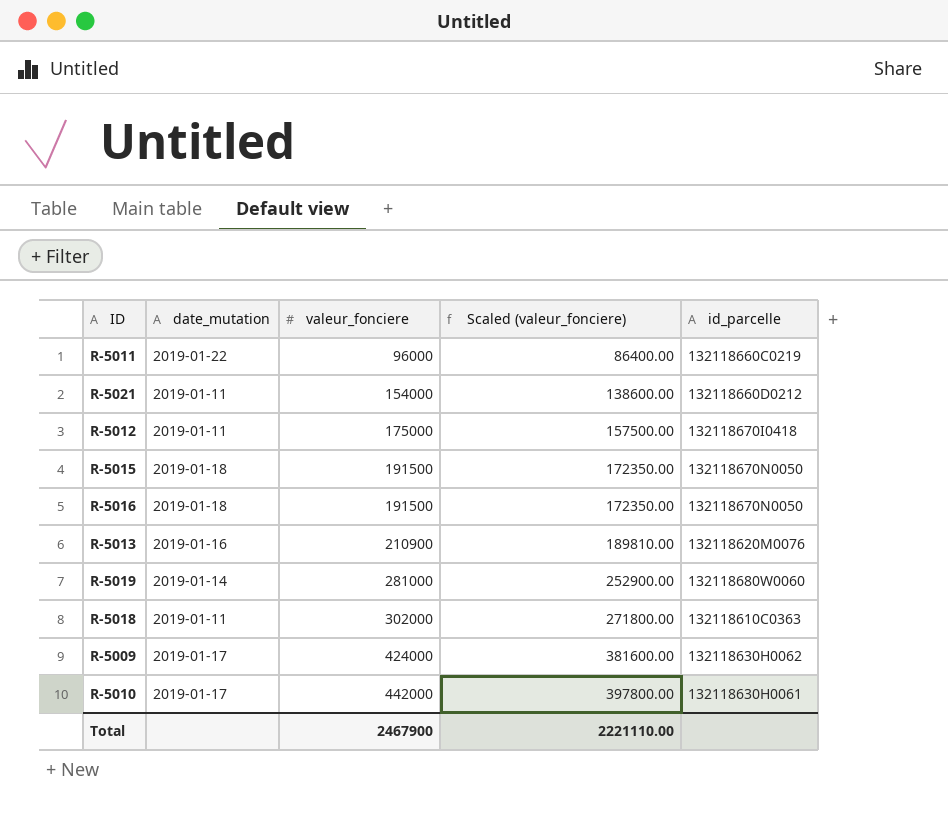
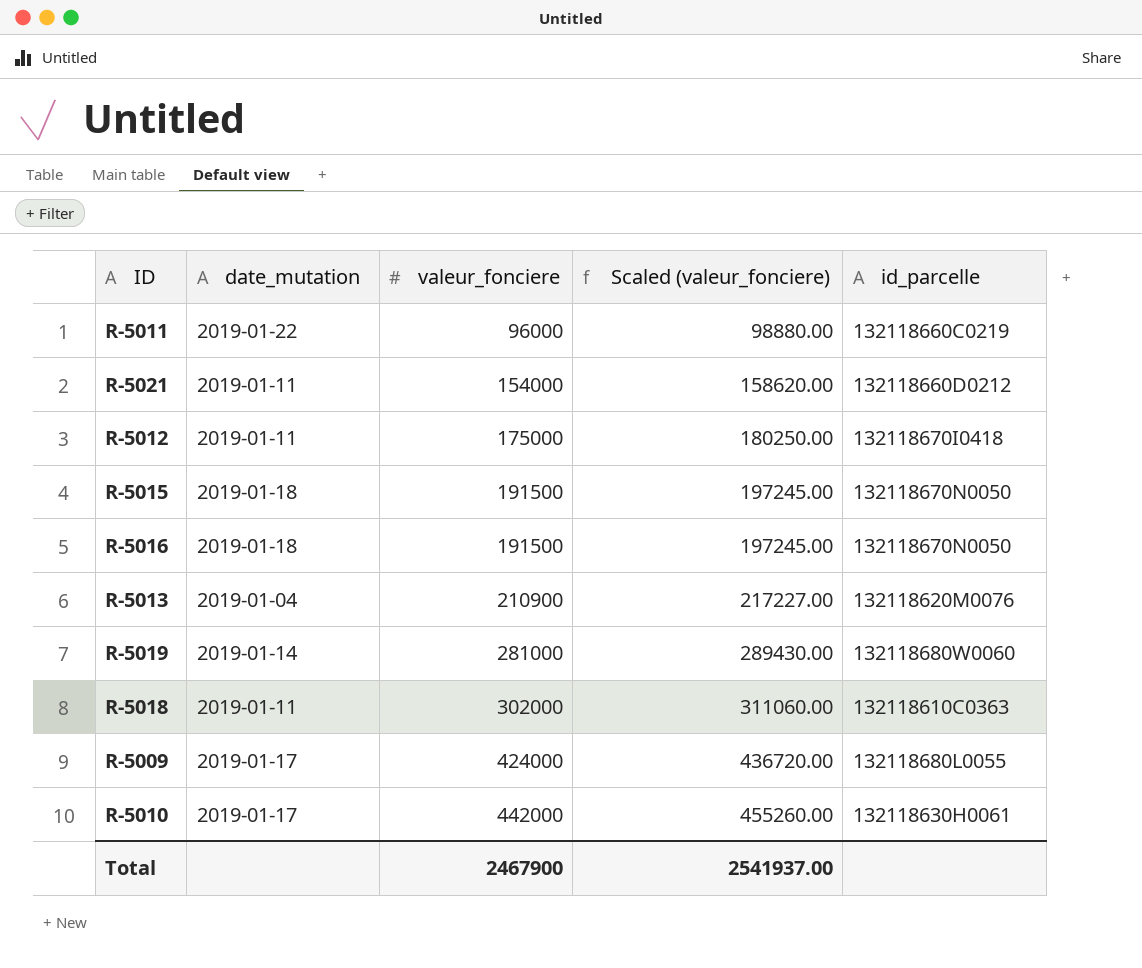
column Scaled (valeur_fonciere) | formula: [valeur_fonciere] * 0.9 -> [valeur_fonciere] * 1.03
R-5013 | date_mutation: 2019-01-16 -> 2019-01-04
R-5009 | id_parcelle: 132118630H0062 -> 132118680L0055
Total | Scaled (valeur_fonciere): 2221110.00 -> 2541937.00

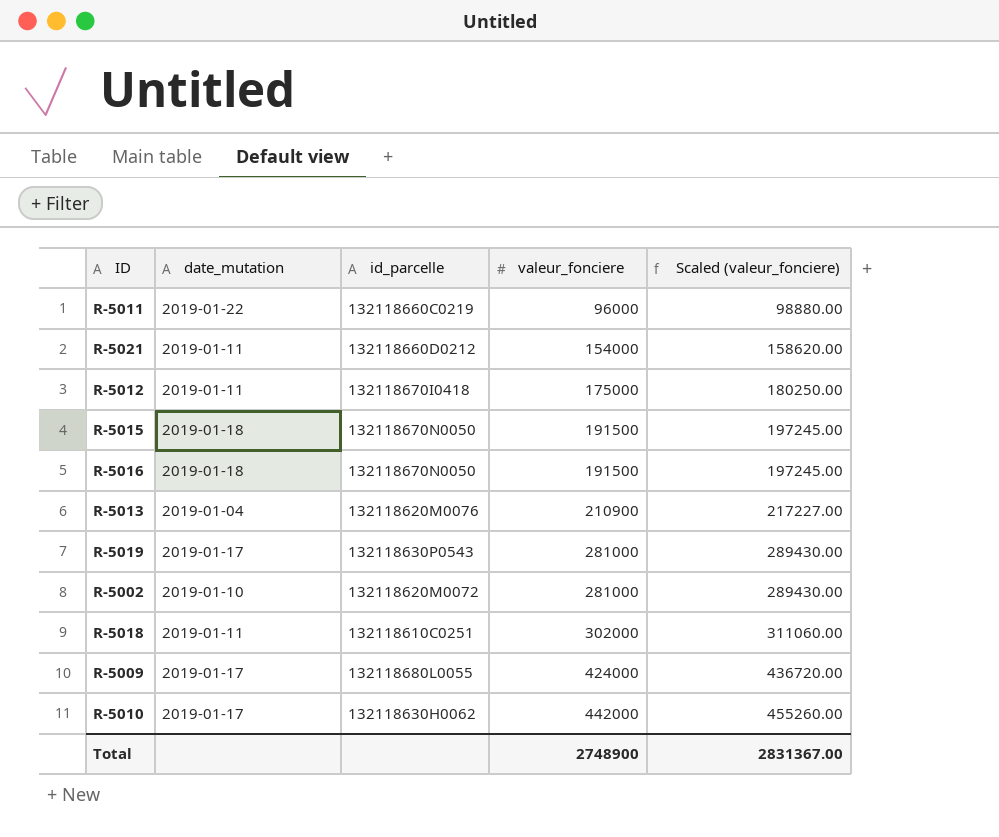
column id_parcelle | position: 5 -> 3
R-5019 | date_mutation: 2019-01-14 -> 2019-01-17
R-5019 | id_parcelle: 132118680W0060 -> 132118630P0543
row R-5002: none -> 2019-01-10 | 132118620M0072 | 281000 | 289430.00
R-5018 | id_parcelle: 132118610C0363 -> 132118610C0251
R-5010 | id_parcelle: 132118630H0061 -> 132118630H0062
Total | valeur_fonciere: 2467900 -> 2748900
Total | Scaled (valeur_fonciere): 2541937.00 -> 2831367.00

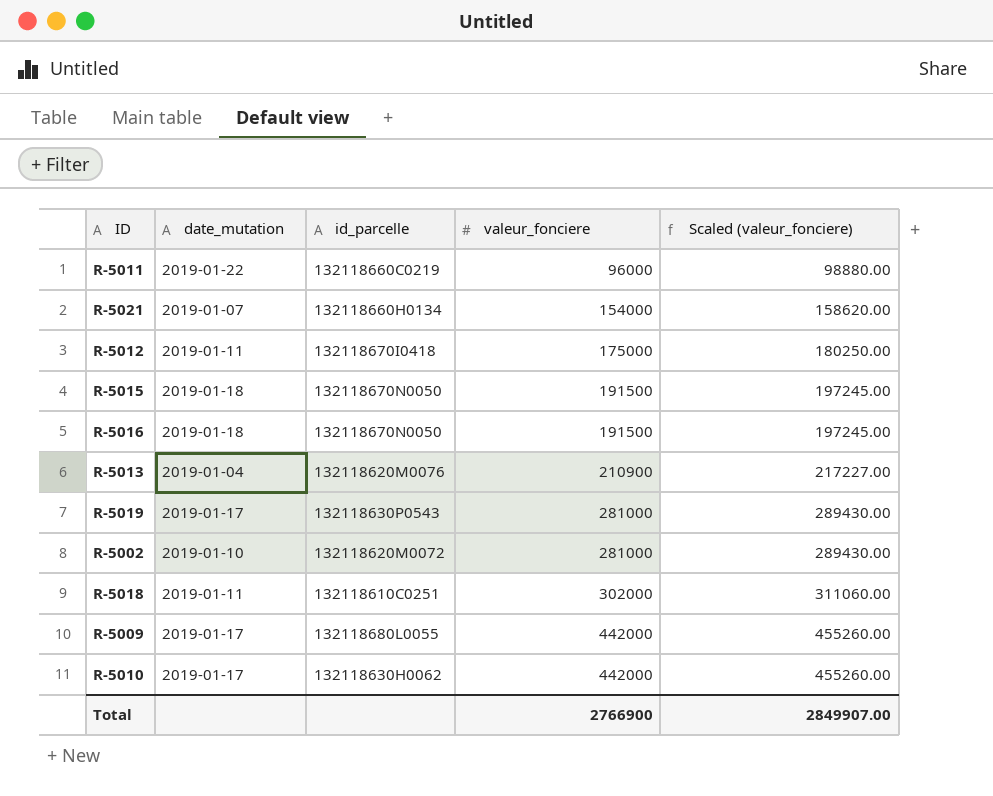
R-5021 | date_mutation: 2019-01-11 -> 2019-01-07
R-5021 | id_parcelle: 132118660D0212 -> 132118660H0134
R-5009 | valeur_fonciere: 424000 -> 442000
R-5009 | Scaled (valeur_fonciere): 436720.00 -> 455260.00
Total | valeur_fonciere: 2748900 -> 2766900
Total | Scaled (valeur_fonciere): 2831367.00 -> 2849907.00

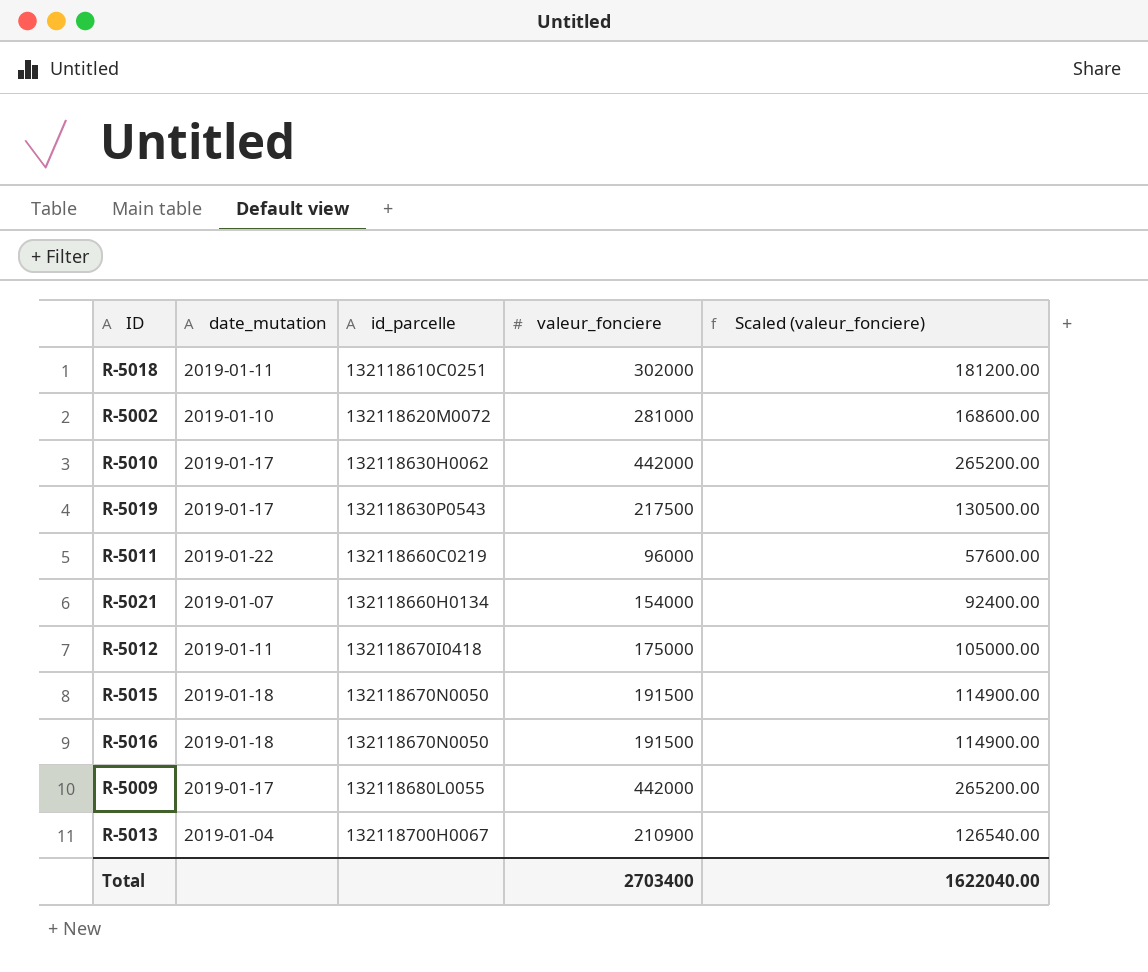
row order: valeur_fonciere ascending -> id_parcelle ascending
column Scaled (valeur_fonciere) | formula: [valeur_fonciere] * 1.03 -> [valeur_fonciere] * 0.6
R-5019 | valeur_fonciere: 281000 -> 217500
R-5013 | id_parcelle: 132118620M0076 -> 132118700H0067
Total | valeur_fonciere: 2766900 -> 2703400
Total | Scaled (valeur_fonciere): 2849907.00 -> 1622040.00

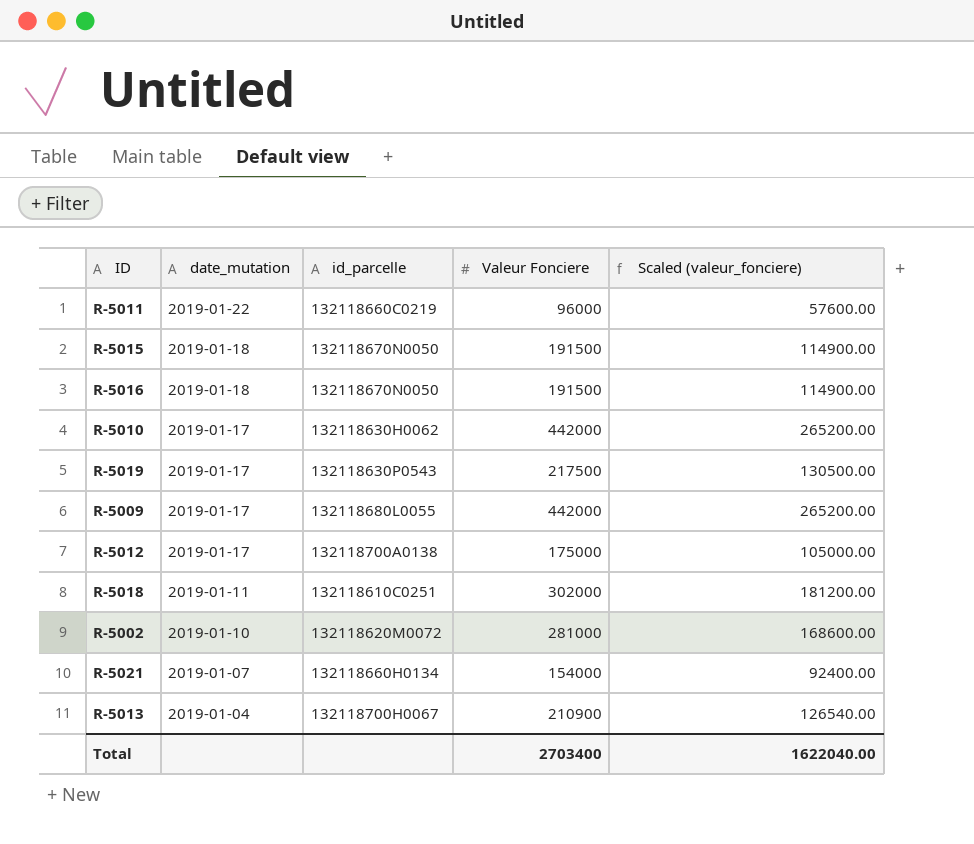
row order: id_parcelle ascending -> date_mutation descending
column name: valeur_fonciere -> Valeur Fonciere
R-5012 | date_mutation: 2019-01-11 -> 2019-01-17
R-5012 | id_parcelle: 132118670I0418 -> 132118700A0138

